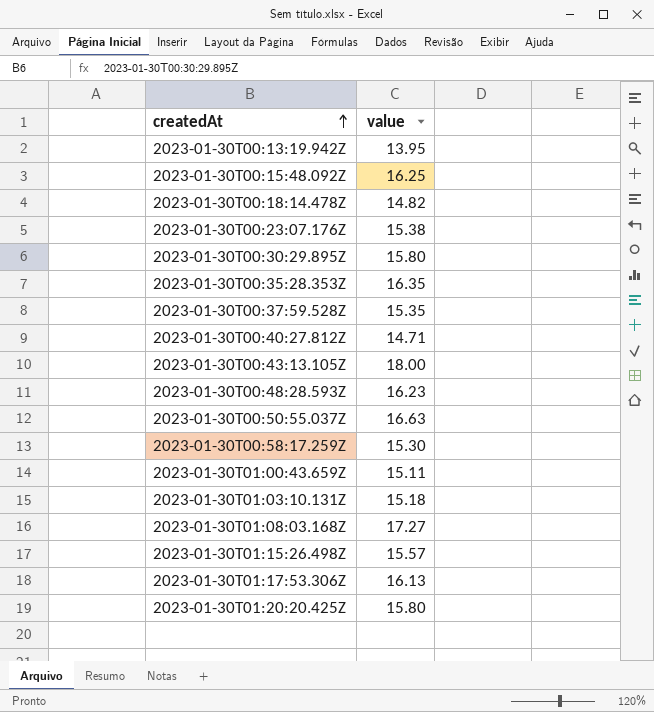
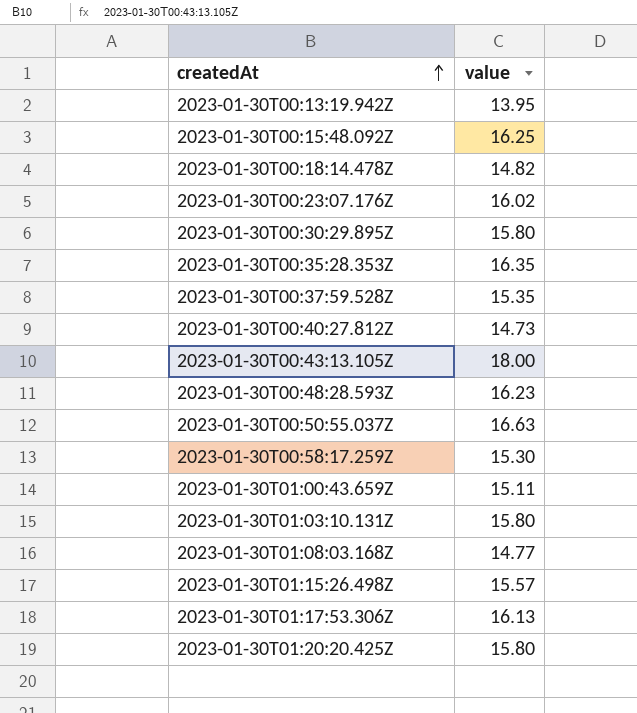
2023-01-30T00:23:07.176Z | value: 15.38 -> 16.02
2023-01-30T00:40:27.812Z | value: 14.71 -> 14.73
2023-01-30T01:03:10.131Z | value: 15.18 -> 15.80
2023-01-30T01:08:03.168Z | value: 17.27 -> 14.77

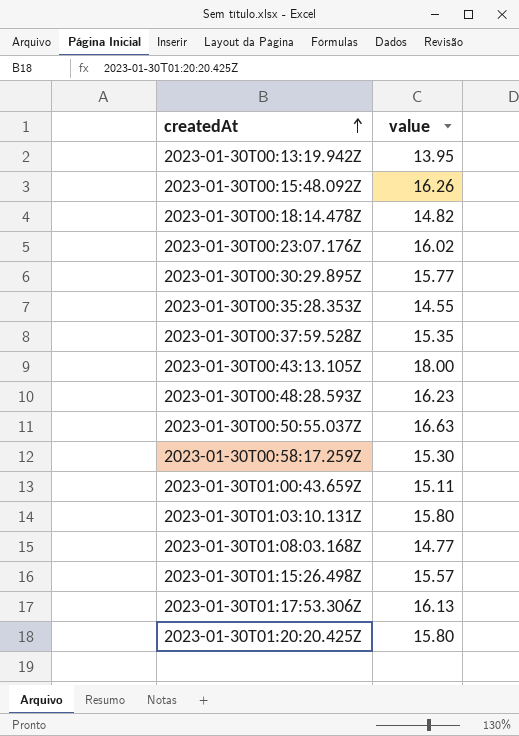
row 2023-01-30T00:40:27.812Z: 14.73 -> none
2023-01-30T00:15:48.092Z | value: 16.25 -> 16.26
2023-01-30T00:30:29.895Z | value: 15.80 -> 15.77
2023-01-30T00:35:28.353Z | value: 16.35 -> 14.55

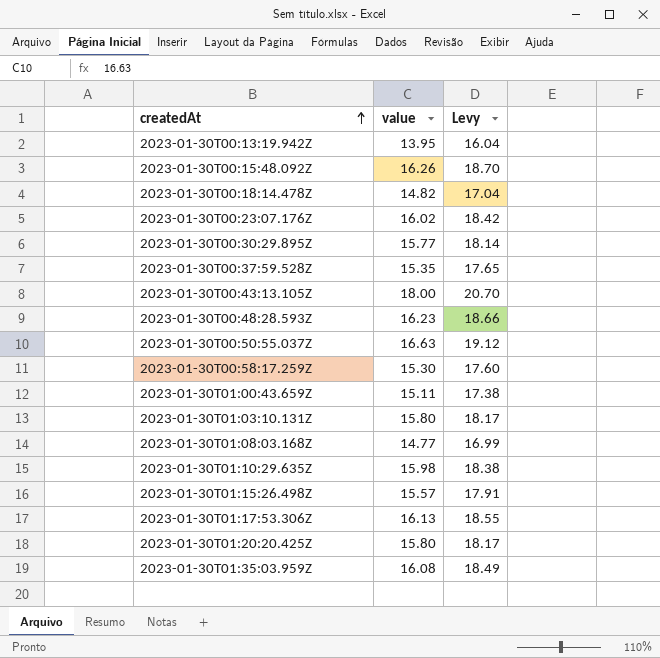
column Levy | formula: none -> [value] * 1.15
row 2023-01-30T00:35:28.353Z: 14.55 -> none
row 2023-01-30T01:10:29.635Z: none -> 15.98 | 18.38
row 2023-01-30T01:35:03.959Z: none -> 16.08 | 18.49

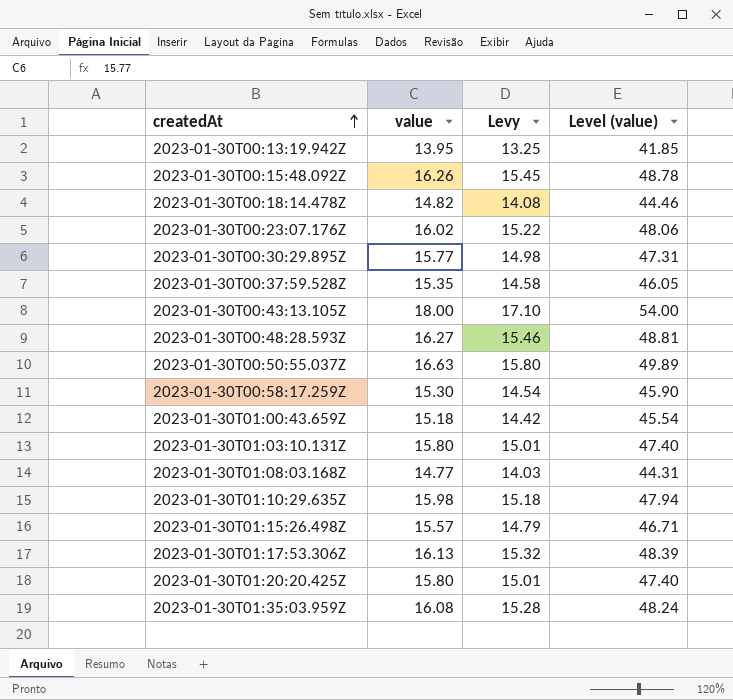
column Levy | formula: [value] * 1.15 -> [value] * 0.95
column Level (value) | formula: none -> [value] * 3
2023-01-30T00:48:28.593Z | value: 16.23 -> 16.27
2023-01-30T01:00:43.659Z | value: 15.11 -> 15.18

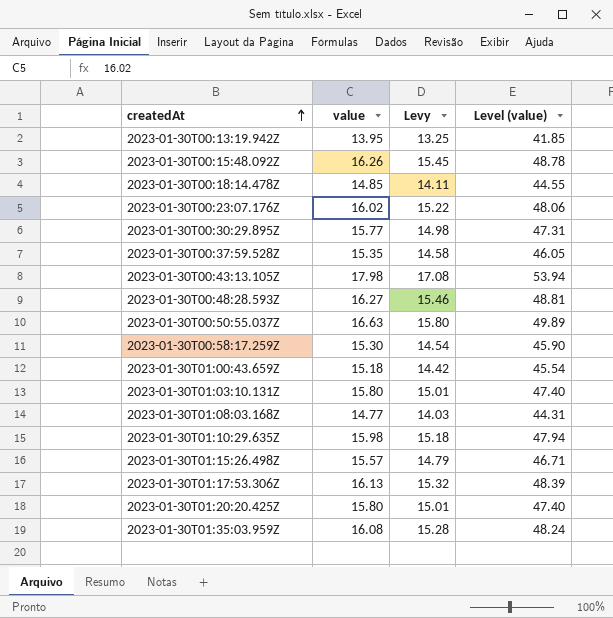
2023-01-30T00:18:14.478Z | value: 14.82 -> 14.85
2023-01-30T00:18:14.478Z | Levy: 14.08 -> 14.11
2023-01-30T00:18:14.478Z | Level (value): 44.46 -> 44.55
2023-01-30T00:43:13.105Z | value: 18.00 -> 17.98
2023-01-30T00:43:13.105Z | Levy: 17.10 -> 17.08
2023-01-30T00:43:13.105Z | Level (value): 54.00 -> 53.94

